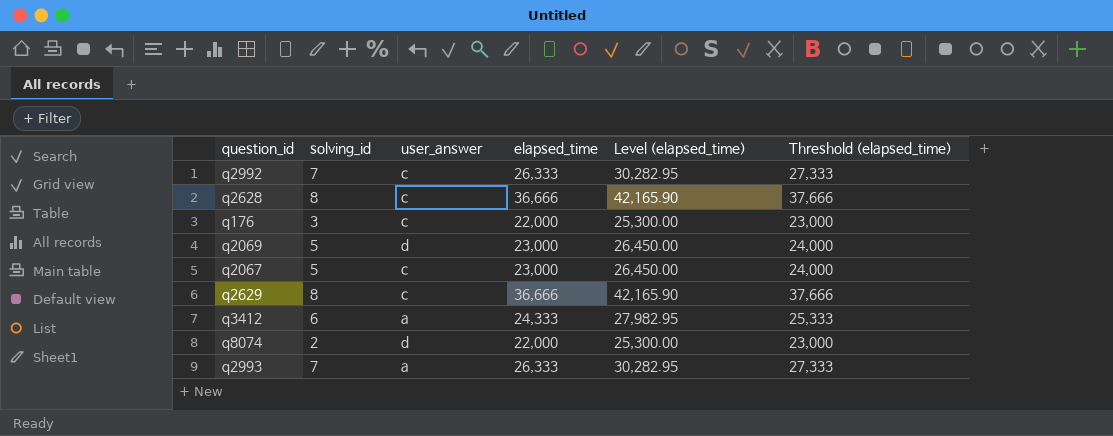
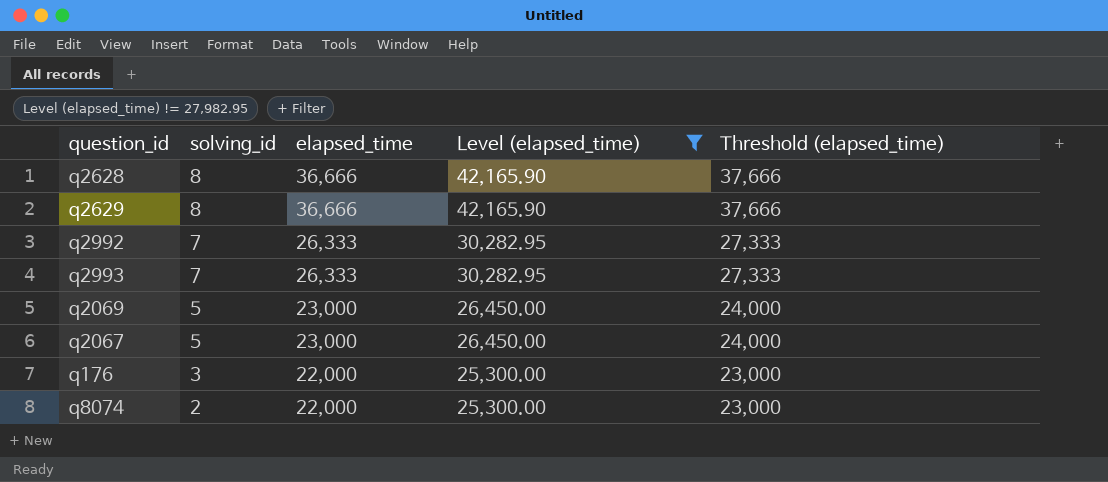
filter: none -> Level (elapsed_time) != 27,982.95
row order: none -> solving_id descending
column user_answer | position: 3 -> none

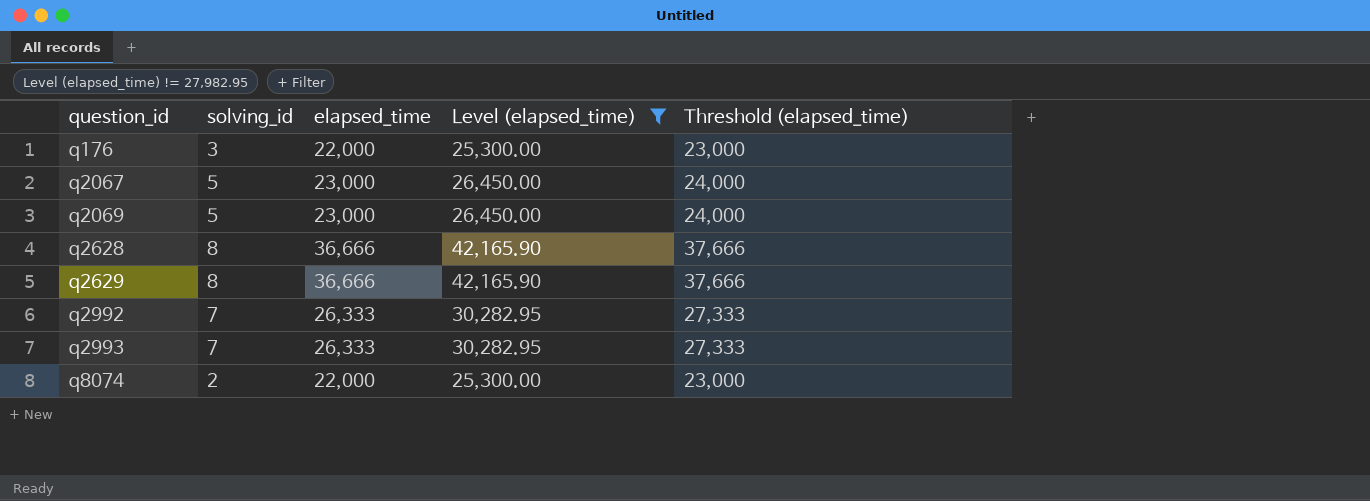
row order: solving_id descending -> question_id ascending

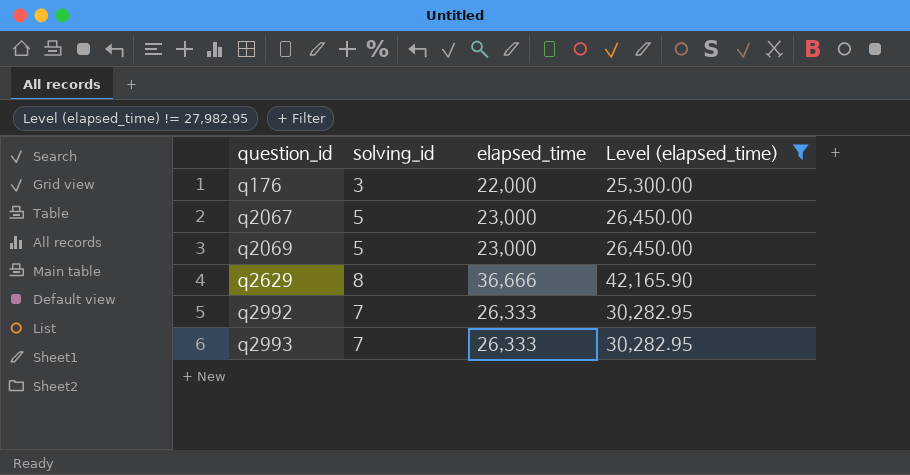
column Threshold (elapsed_time) | formula: [elapsed_time] + 1000 -> none
row q2628: 8 | 36,666 | 42,165.90 | 37,666 -> none
row q8074: 2 | 22,000 | 25,300.00 | 23,000 -> none

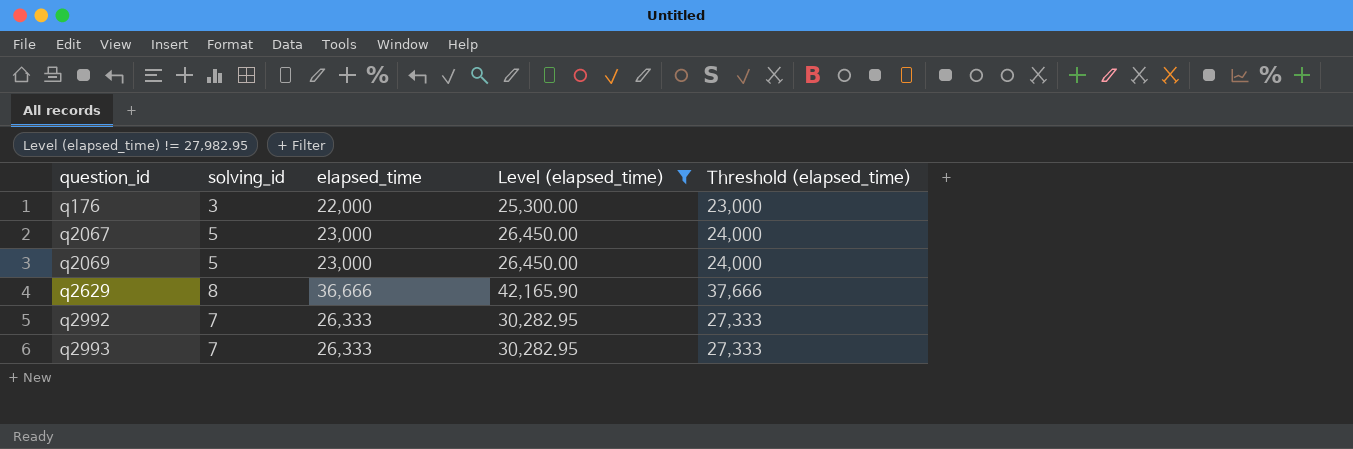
column Threshold (elapsed_time) | formula: none -> [elapsed_time] + 1000

